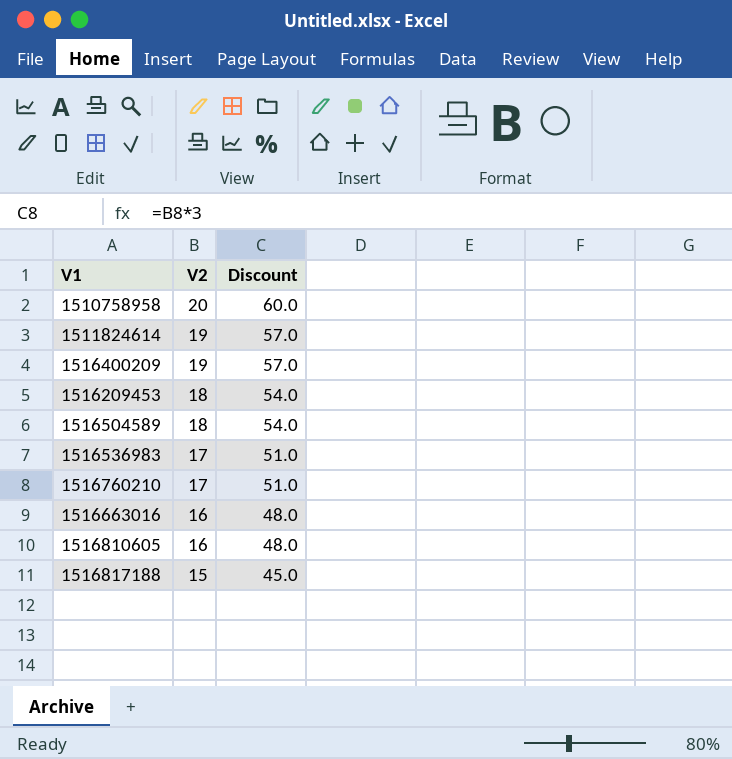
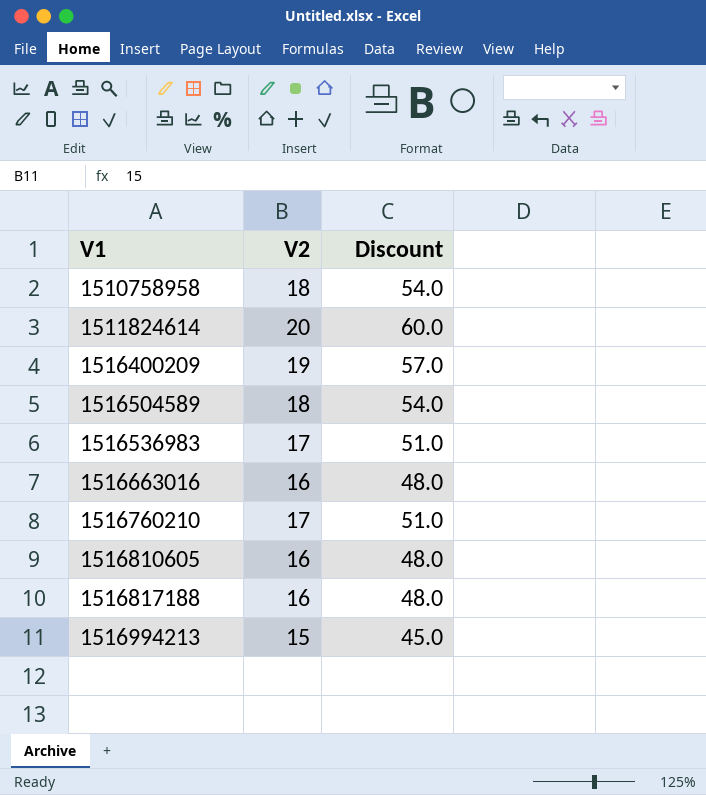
row order: V2 descending -> V1 ascending
row 1516209453: 18 | 54.0 -> none
1510758958 | V2: 20 -> 18
1510758958 | Discount: 60.0 -> 54.0
1511824614 | V2: 19 -> 20
1511824614 | Discount: 57.0 -> 60.0
1516817188 | V2: 15 -> 16
1516817188 | Discount: 45.0 -> 48.0
row 1516994213: none -> 15 | 45.0

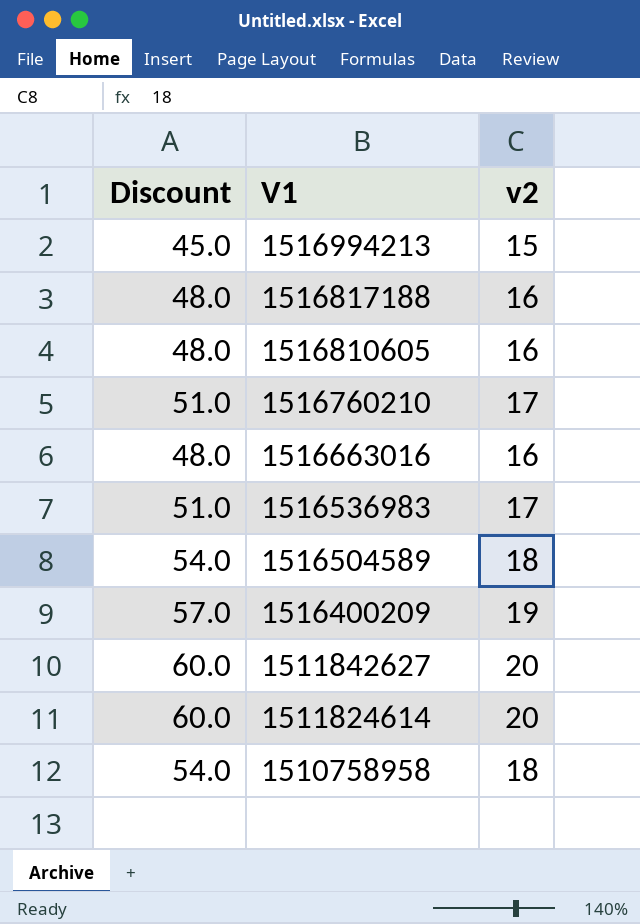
row order: V1 ascending -> V1 descending
column Discount | position: 3 -> 1
column name: V2 -> v2
row 1511842627: none -> 60.0 | 20

